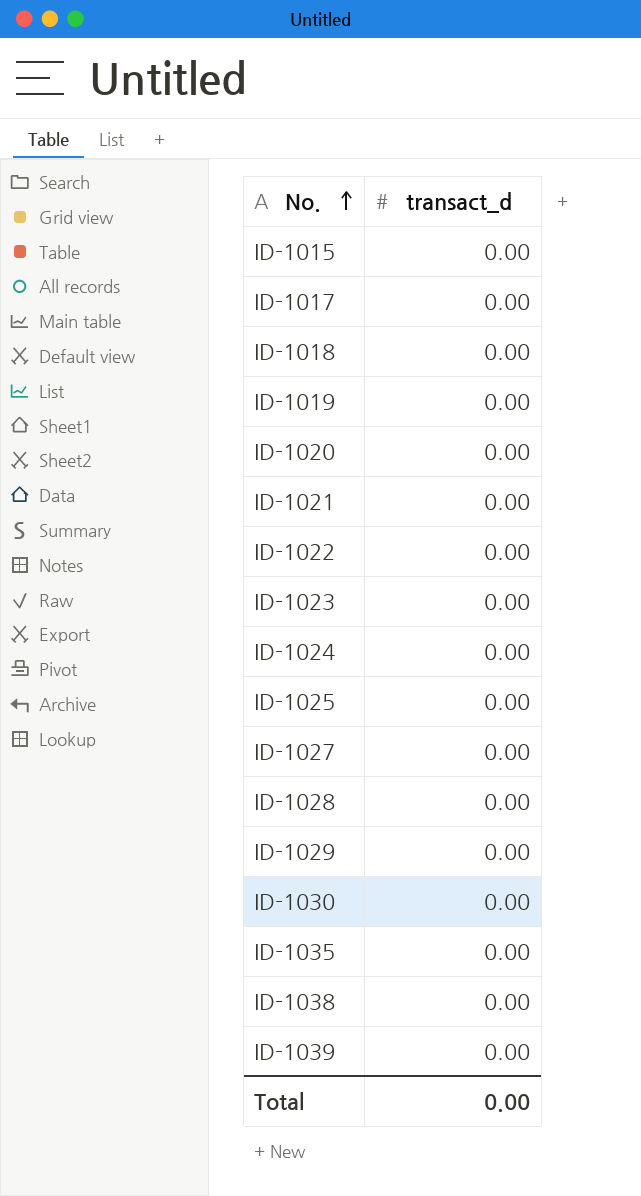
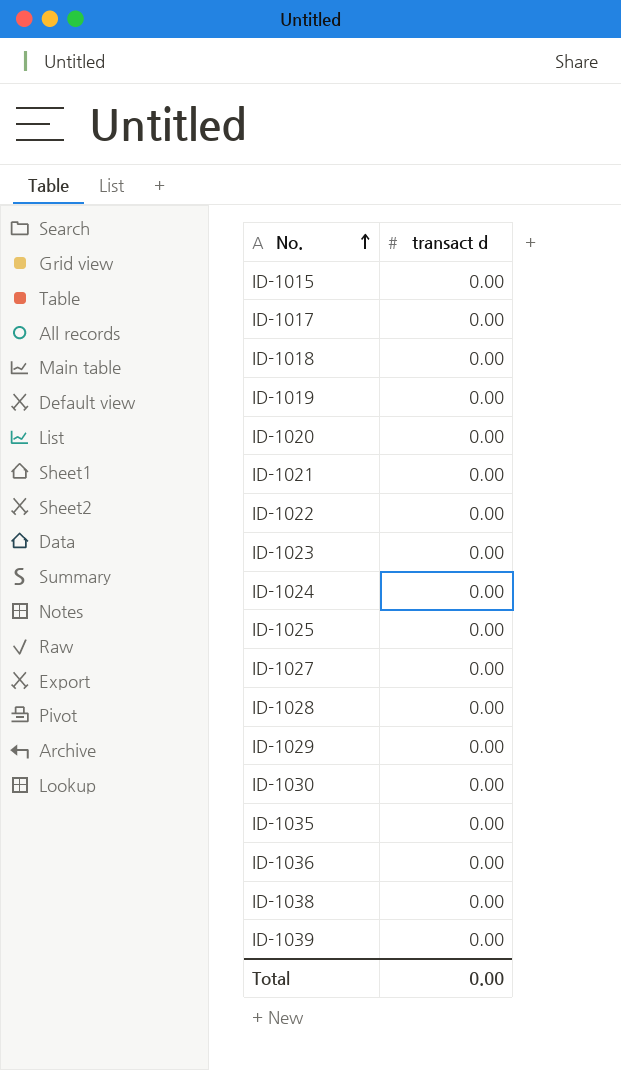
column name: transact_d -> transact d
row ID-1036: none -> 0.00

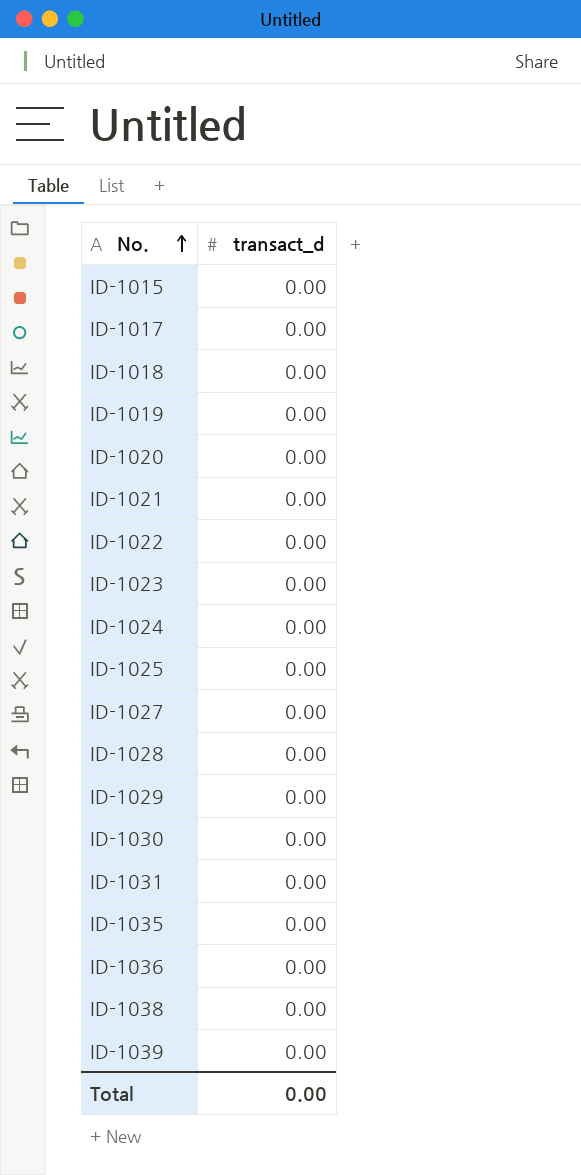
column name: transact d -> transact_d
row ID-1031: none -> 0.00

